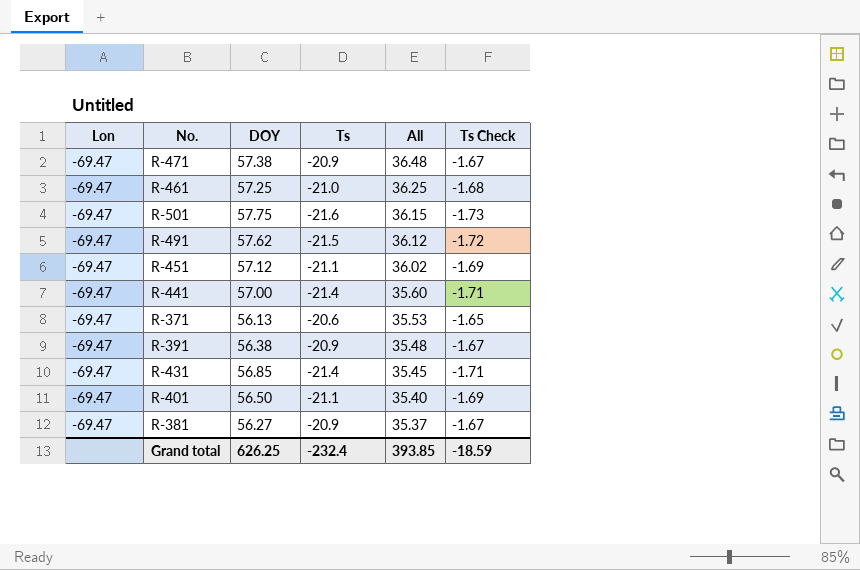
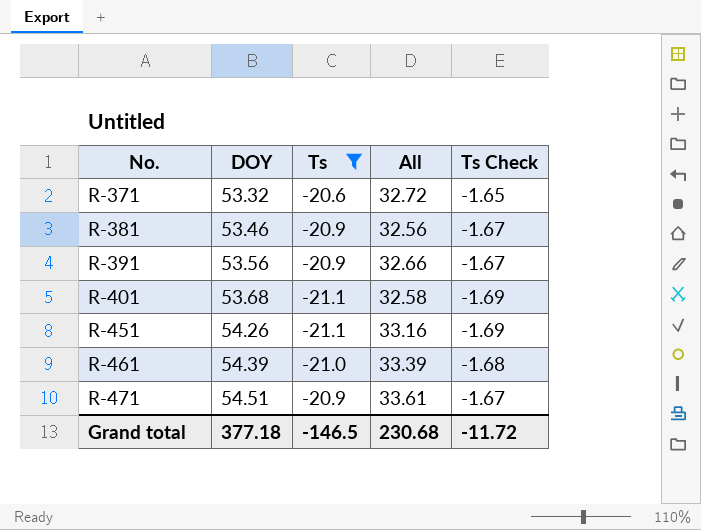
filter: none -> Ts >= -21.1
row order: All descending -> No. ascending
column Lon | position: 1 -> none
R-371 | DOY: 56.13 -> 53.32
R-371 | All: 35.53 -> 32.72
R-381 | DOY: 56.27 -> 53.46
R-381 | All: 35.37 -> 32.56
R-391 | DOY: 56.38 -> 53.56
R-391 | All: 35.48 -> 32.66
R-401 | DOY: 56.50 -> 53.68
R-401 | All: 35.40 -> 32.58
R-451 | DOY: 57.12 -> 54.26
R-451 | All: 36.02 -> 33.16
R-461 | DOY: 57.25 -> 54.39
R-461 | All: 36.25 -> 33.39
R-471 | DOY: 57.38 -> 54.51
R-471 | All: 36.48 -> 33.61
Grand total | DOY: 626.25 -> 377.18
Grand total | Ts: -232.4 -> -146.5
Grand total | All: 393.85 -> 230.68
Grand total | Ts Check: -18.59 -> -11.72

